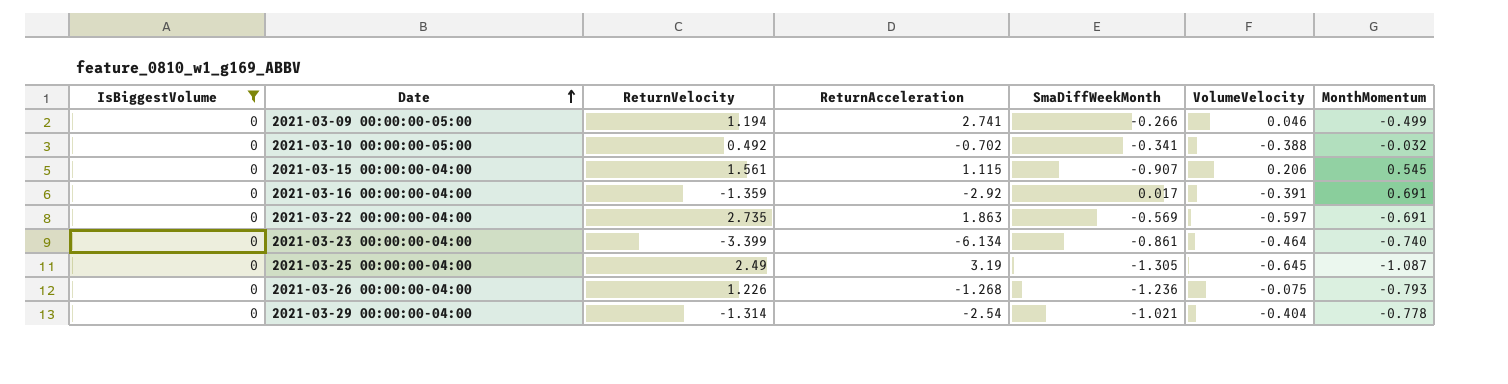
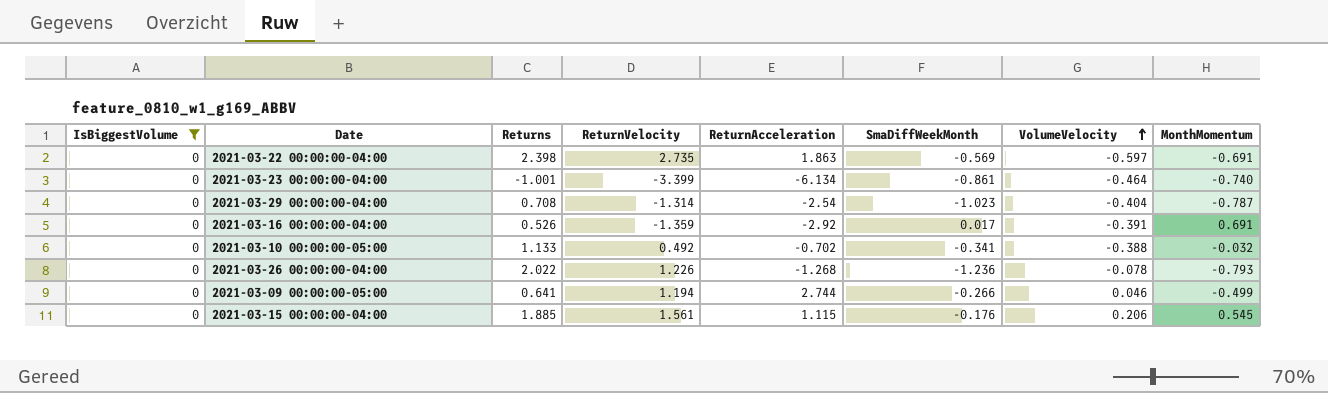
row order: Date ascending -> VolumeVelocity ascending
column Returns | position: none -> 3
row 2021-03-25 00:00:00-04:00: 0 | 2.49 | 3.19 | -1.305 | -0.645 | -1.087 -> none
2021-03-29 00:00:00-04:00 | SmaDiffWeekMonth: -1.021 -> -1.023
2021-03-29 00:00:00-04:00 | MonthMomentum: -0.778 -> -0.787
2021-03-26 00:00:00-04:00 | VolumeVelocity: -0.075 -> -0.078
2021-03-09 00:00:00-05:00 | ReturnAcceleration: 2.741 -> 2.744
2021-03-15 00:00:00-04:00 | SmaDiffWeekMonth: -0.907 -> -0.176

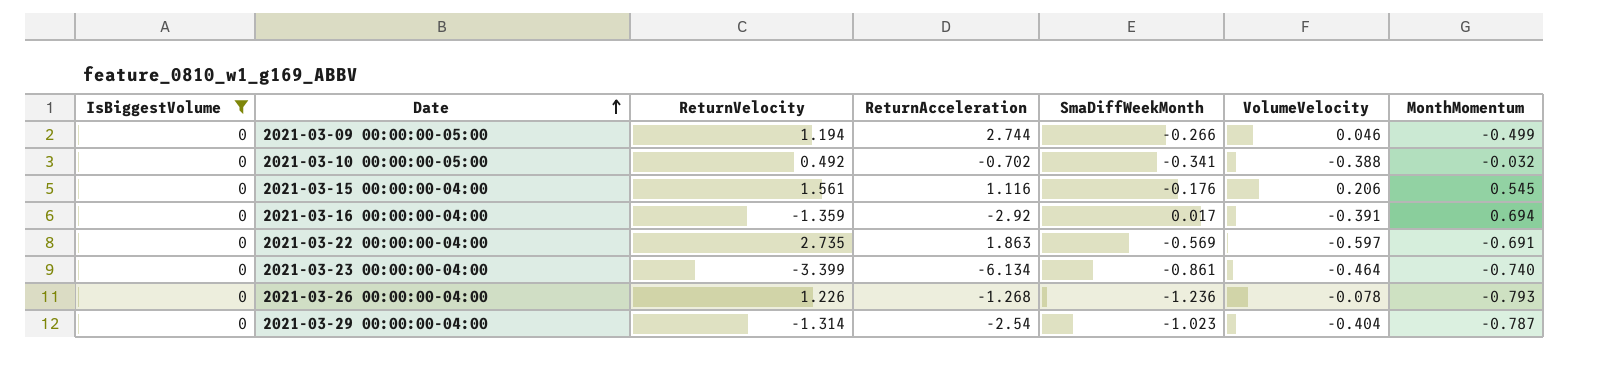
row order: VolumeVelocity ascending -> Date ascending
column Returns | position: 3 -> none
2021-03-15 00:00:00-04:00 | ReturnAcceleration: 1.115 -> 1.116
2021-03-16 00:00:00-04:00 | MonthMomentum: 0.691 -> 0.694

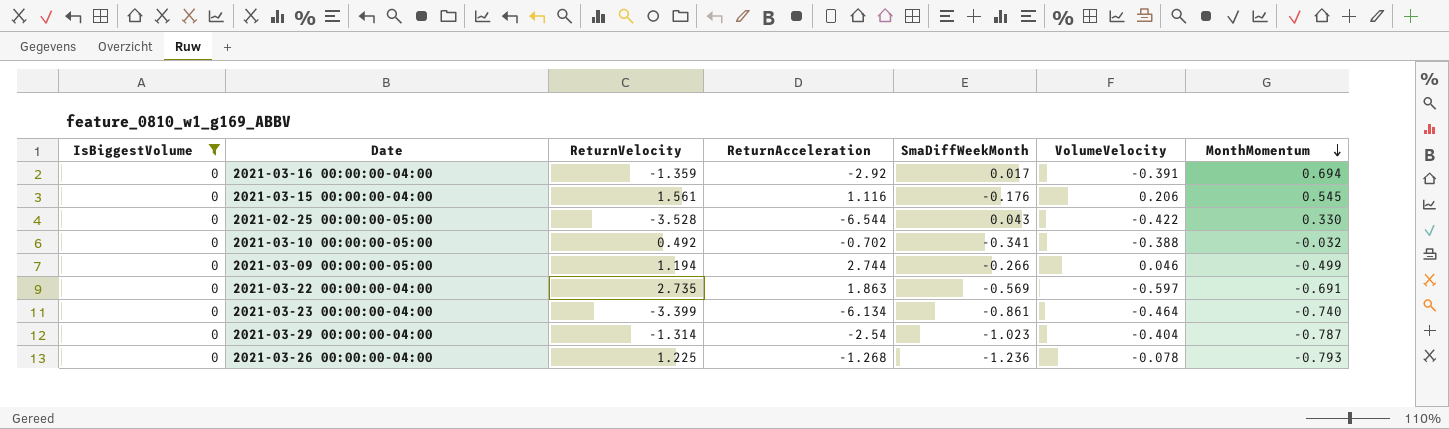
row order: Date ascending -> MonthMomentum descending
row 2021-02-25 00:00:00-05:00: none -> 0 | -3.528 | -6.544 | 0.043 | -0.422 | 0.330
2021-03-26 00:00:00-04:00 | ReturnVelocity: 1.226 -> 1.225

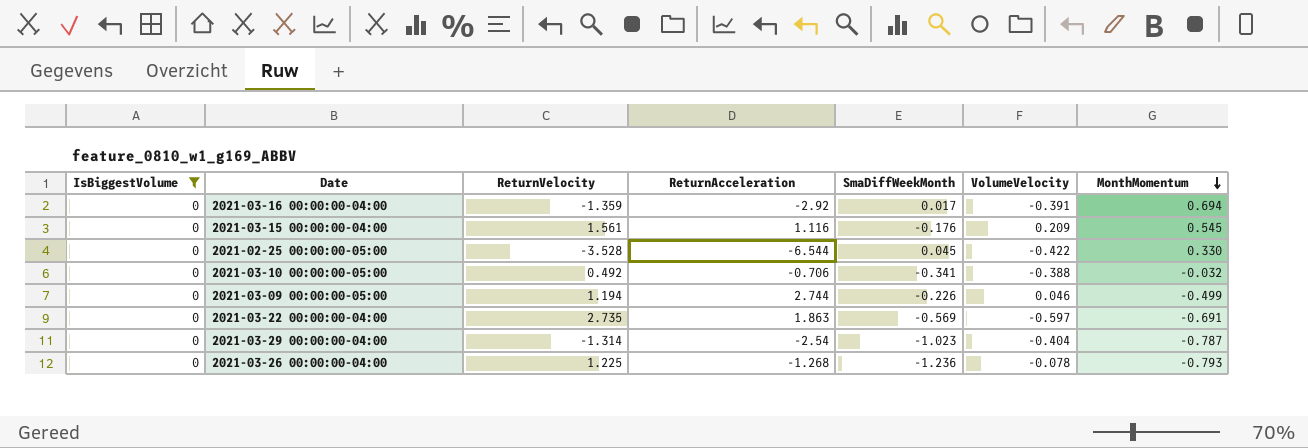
row 2021-03-23 00:00:00-04:00: 0 | -3.399 | -6.134 | -0.861 | -0.464 | -0.740 -> none
2021-03-15 00:00:00-04:00 | VolumeVelocity: 0.206 -> 0.209
2021-02-25 00:00:00-05:00 | SmaDiffWeekMonth: 0.043 -> 0.045
2021-03-10 00:00:00-05:00 | ReturnAcceleration: -0.702 -> -0.706
2021-03-09 00:00:00-05:00 | SmaDiffWeekMonth: -0.266 -> -0.226

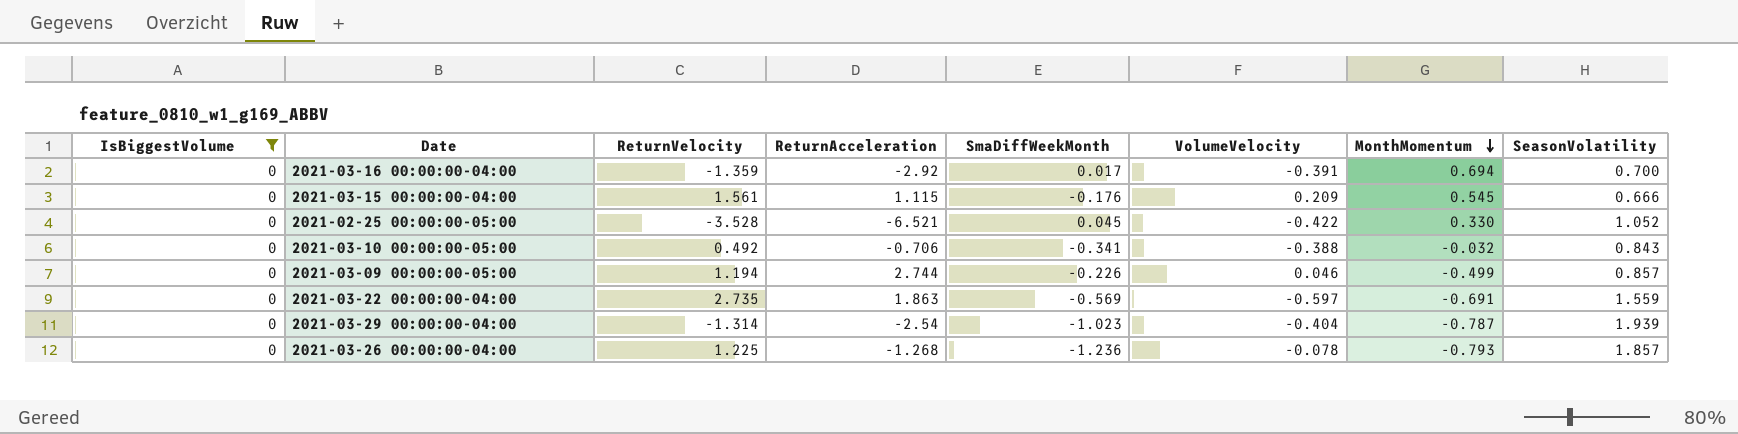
column SeasonVolatility | position: none -> 8
2021-03-15 00:00:00-04:00 | ReturnAcceleration: 1.116 -> 1.115
2021-02-25 00:00:00-05:00 | ReturnAcceleration: -6.544 -> -6.521

